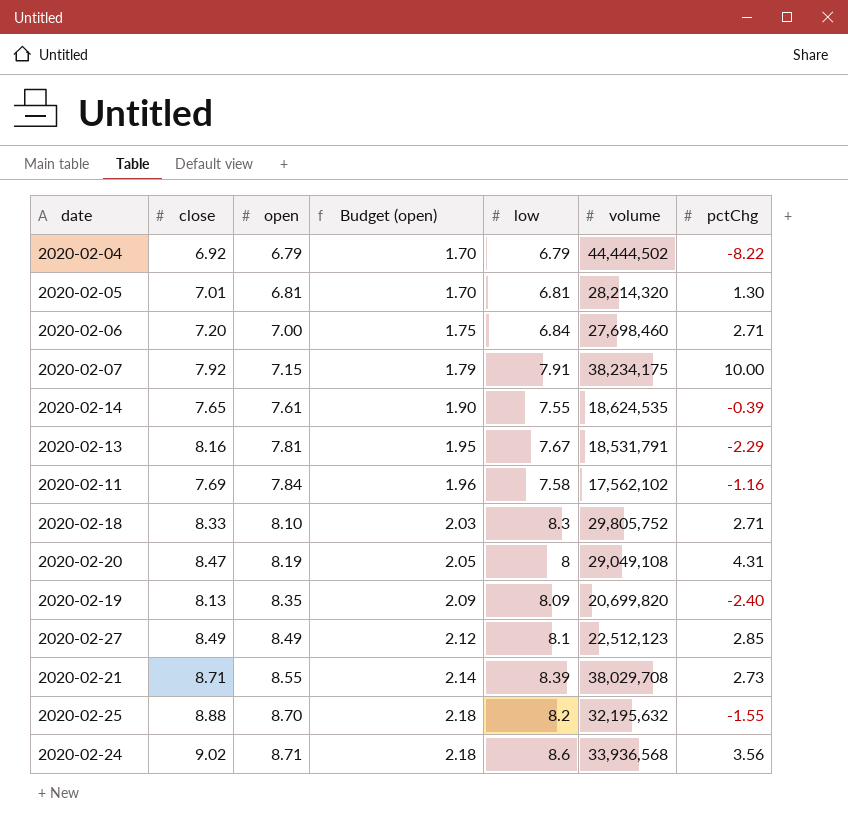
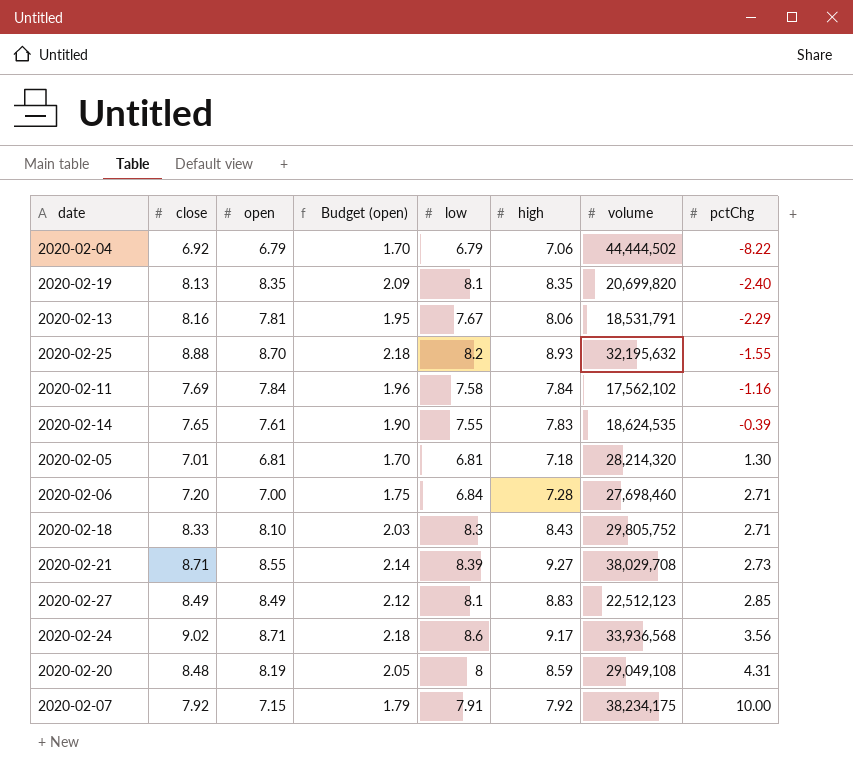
row order: open ascending -> pctChg ascending
column high | position: none -> 6
2020-02-19 | low: 8.09 -> 8.1
2020-02-20 | close: 8.47 -> 8.48

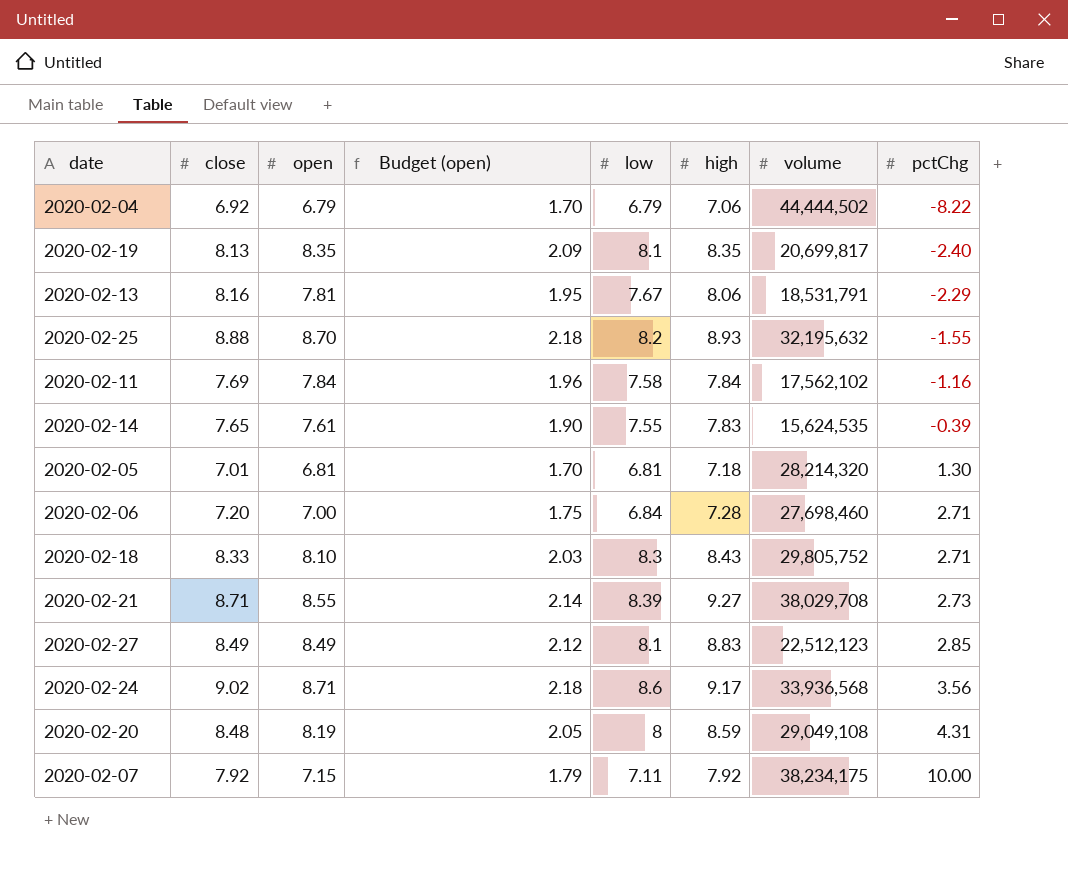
2020-02-19 | volume: 20,699,820 -> 20,699,817
2020-02-14 | volume: 18,624,535 -> 15,624,535
2020-02-07 | low: 7.91 -> 7.11

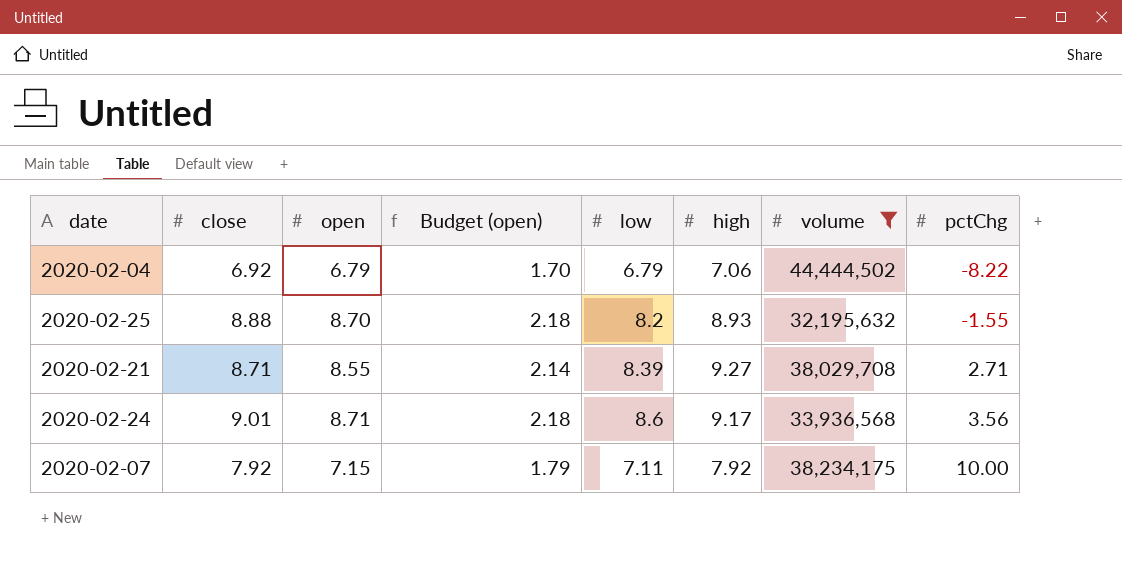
filter: none -> volume >= 32,195,632
2020-02-21 | pctChg: 2.73 -> 2.71
2020-02-24 | close: 9.02 -> 9.01

